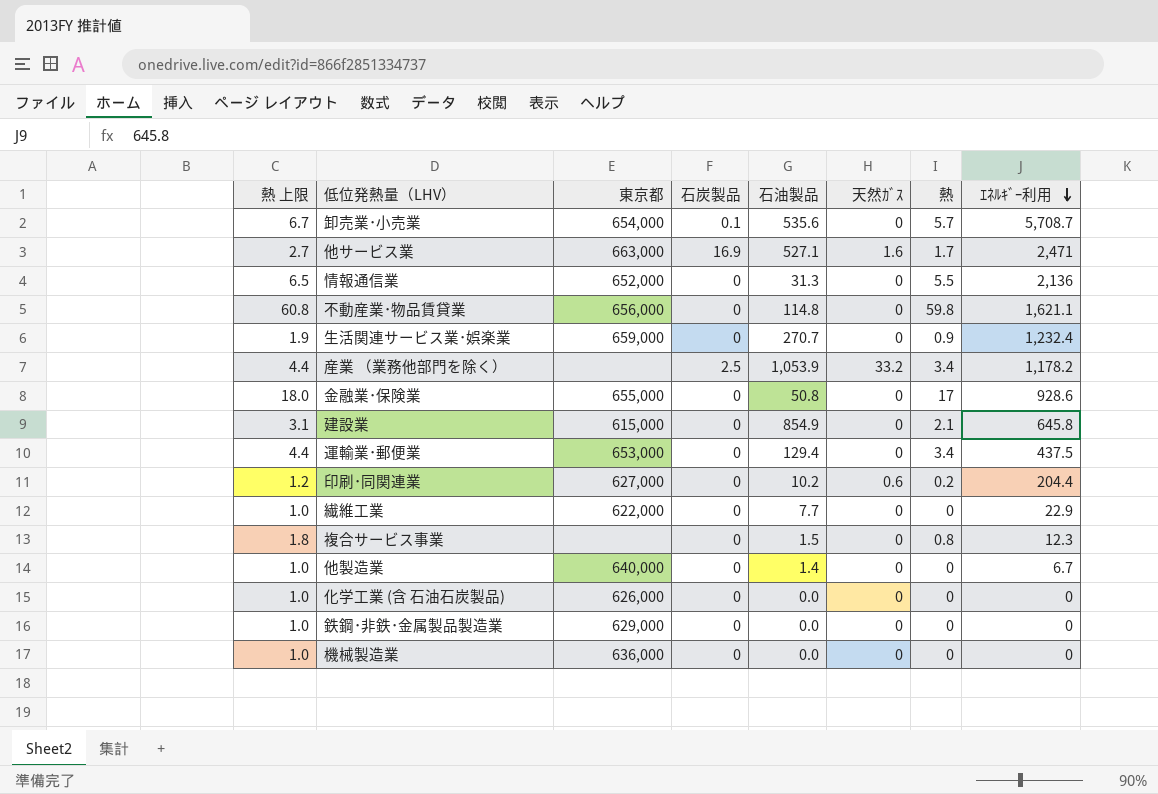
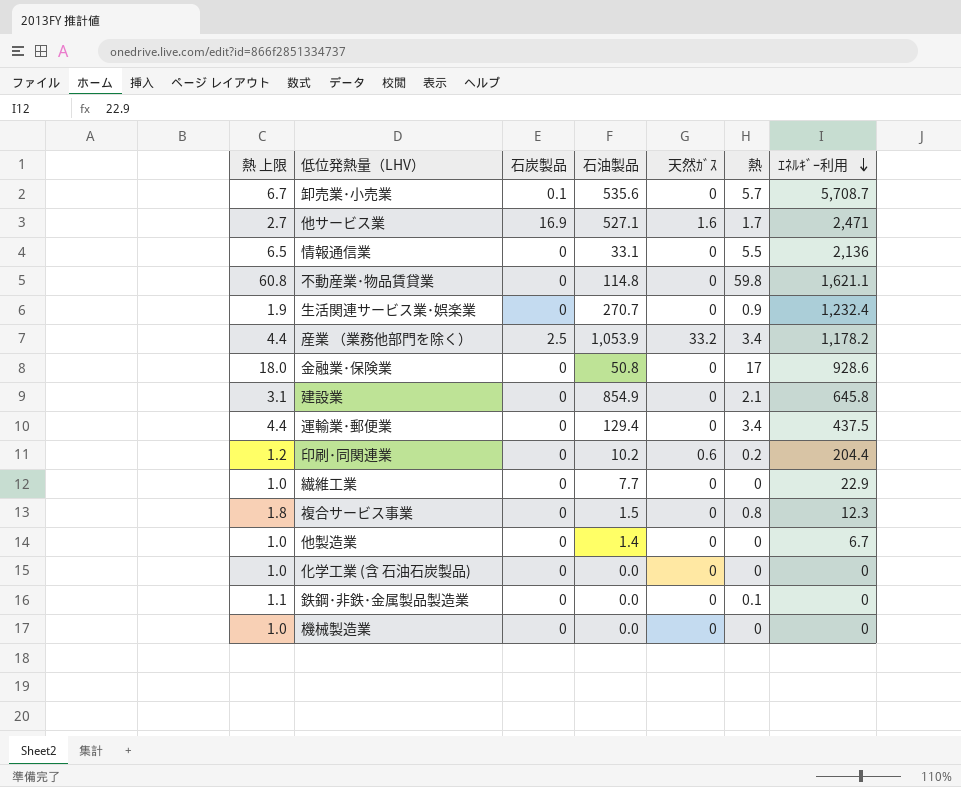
column 東京都 | position: 3 -> none
情報通信業 | 石油製品: 31.3 -> 33.1
鉄鋼･非鉄･金属製品製造業 | 熱 上限: 1.0 -> 1.1
鉄鋼･非鉄･金属製品製造業 | 熱: 0 -> 0.1

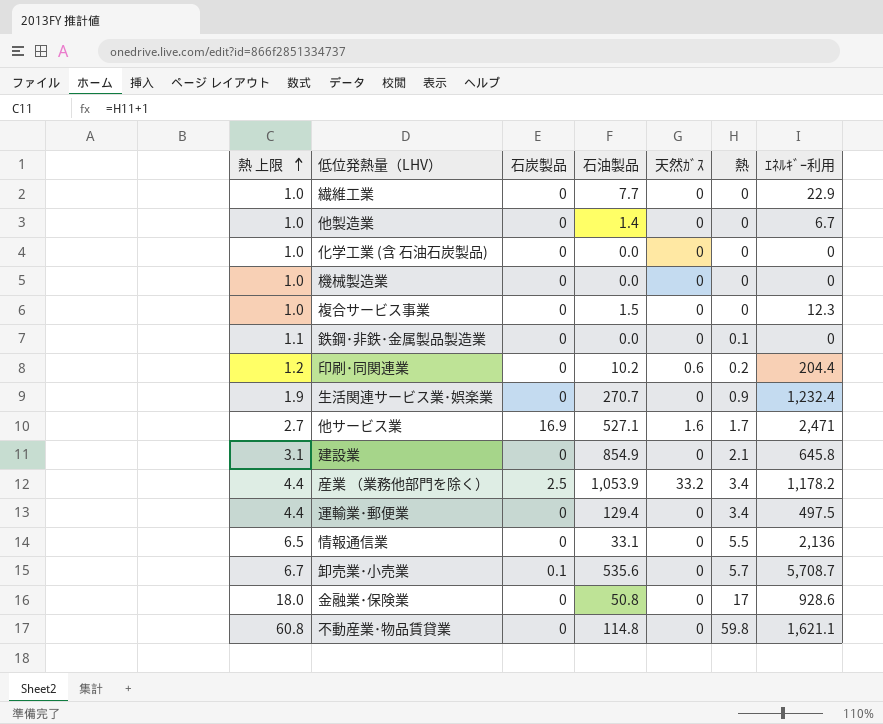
row order: ｴﾈﾙｷﾞｰ利用 descending -> 熱 上限 ascending
複合サービス事業 | 熱 上限: 1.8 -> 1.0
複合サービス事業 | 熱: 0.8 -> 0
運輸業･郵便業 | ｴﾈﾙｷﾞｰ利用: 437.5 -> 497.5

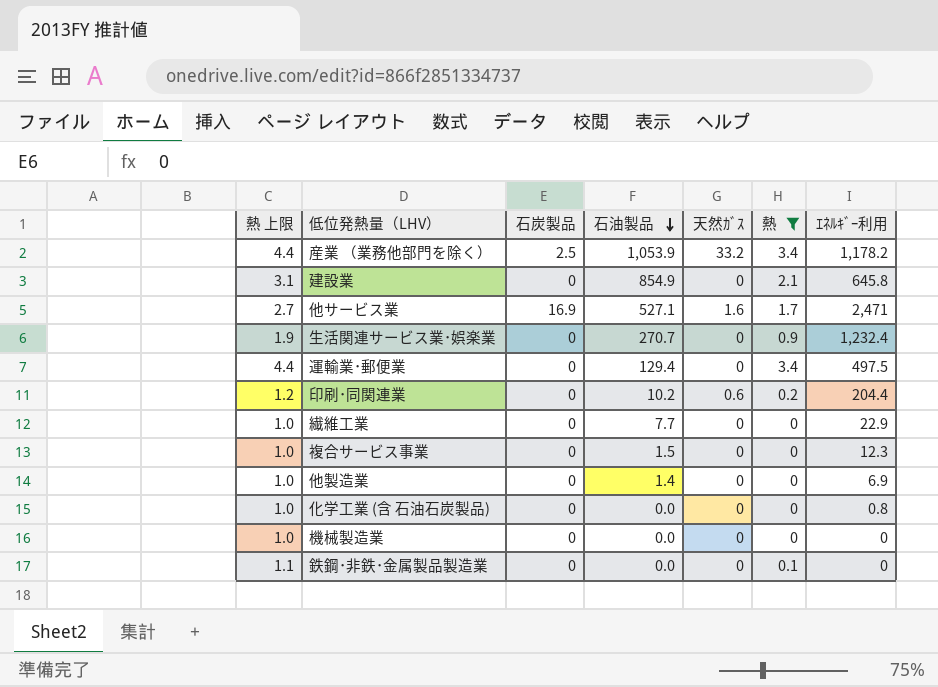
filter: none -> 熱 <= 3.4
row order: 熱 上限 ascending -> 石油製品 descending
他製造業 | ｴﾈﾙｷﾞｰ利用: 6.7 -> 6.9
化学工業 (含 石油石炭製品) | ｴﾈﾙｷﾞｰ利用: 0 -> 0.8

